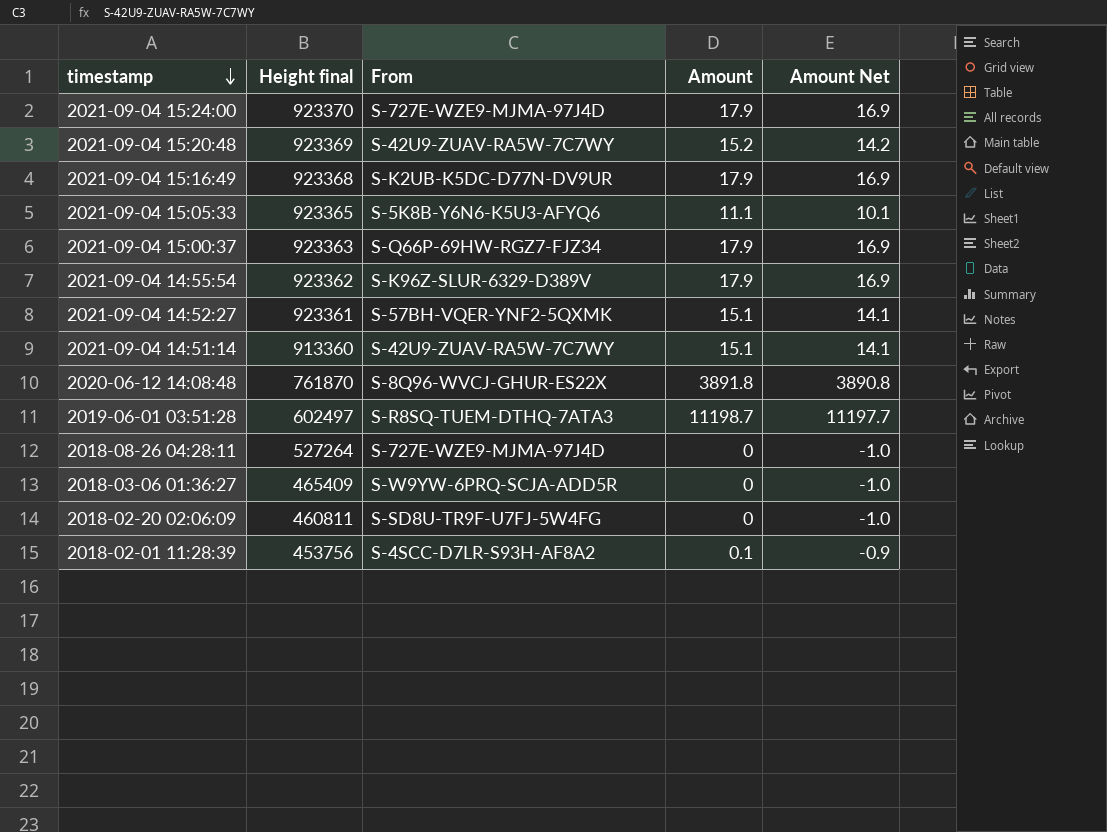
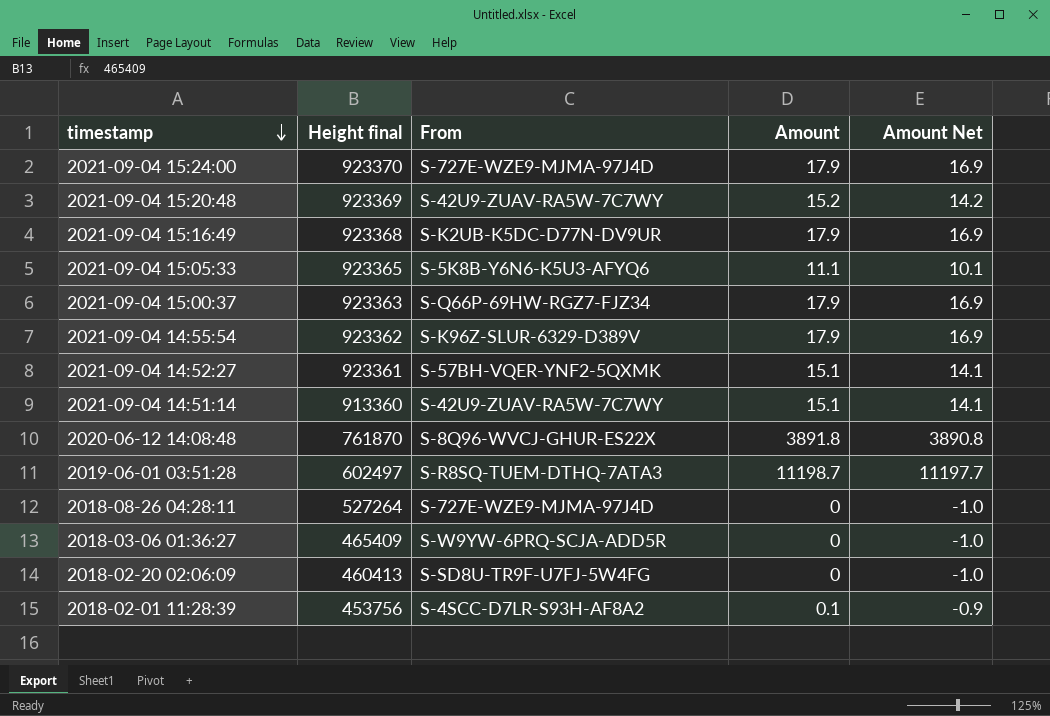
2018-02-20 02:06:09 | Height final: 460811 -> 460413

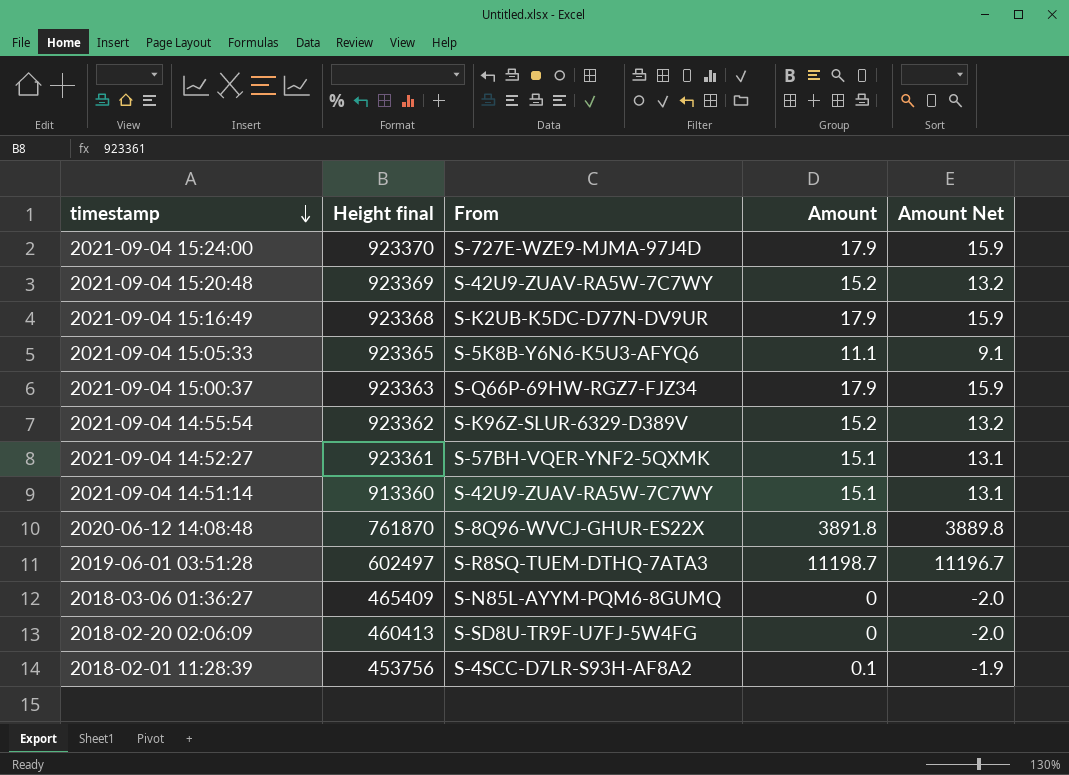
column Amount Net | formula: [Amount] - 1 -> [Amount] - 2
row 2018-08-26 04:28:11: 527264 | S-727E-WZE9-MJMA-97J4D | 0 | -1.0 -> none
2021-09-04 14:55:54 | Amount: 17.9 -> 15.2
2018-03-06 01:36:27 | From: S-W9YW-6PRQ-SCJA-ADD5R -> S-N85L-AYYM-PQM6-8GUMQ

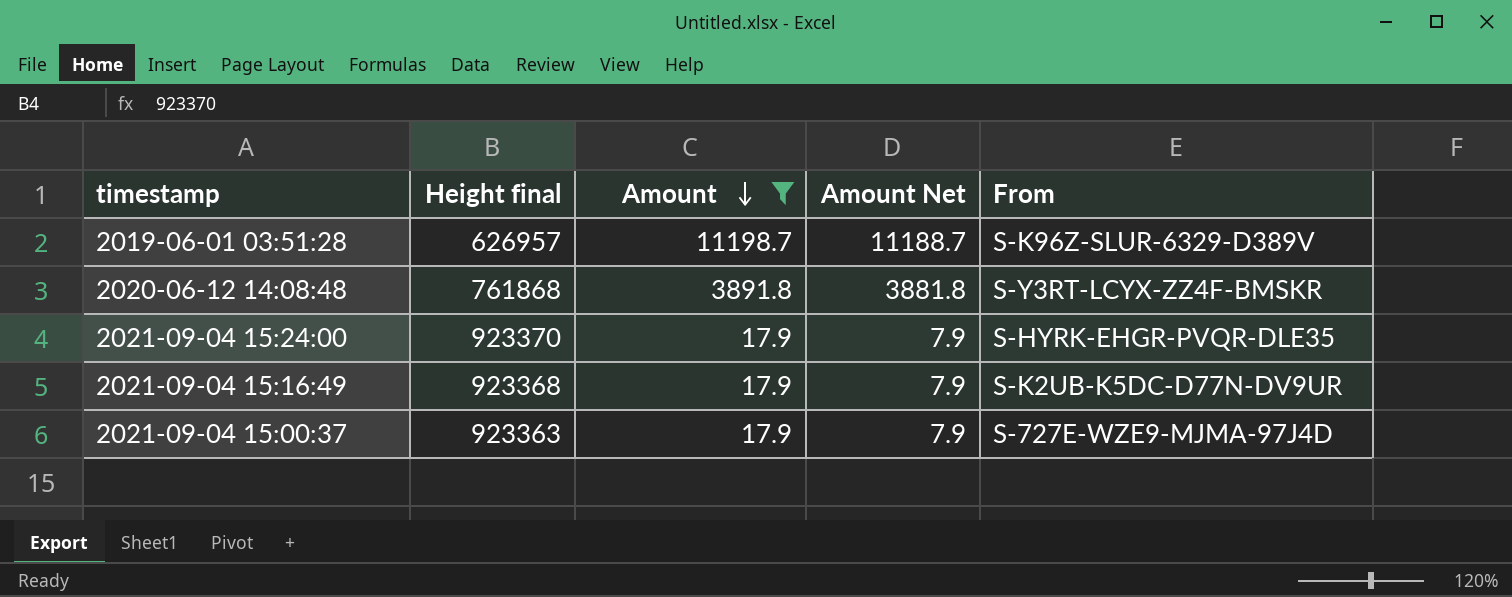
filter: none -> Amount >= 17.9
row order: timestamp descending -> Amount descending
column Amount Net | formula: [Amount] - 2 -> [Amount] - 10
column From | position: 3 -> 5
2019-06-01 03:51:28 | Height final: 602497 -> 626957
2019-06-01 03:51:28 | From: S-R8SQ-TUEM-DTHQ-7ATA3 -> S-K96Z-SLUR-6329-D389V
2020-06-12 14:08:48 | Height final: 761870 -> 761868
2020-06-12 14:08:48 | From: S-8Q96-WVCJ-GHUR-ES22X -> S-Y3RT-LCYX-ZZ4F-BMSKR
2021-09-04 15:24:00 | From: S-727E-WZE9-MJMA-97J4D -> S-HYRK-EHGR-PVQR-DLE35
2021-09-04 15:00:37 | From: S-Q66P-69HW-RGZ7-FJZ34 -> S-727E-WZE9-MJMA-97J4D

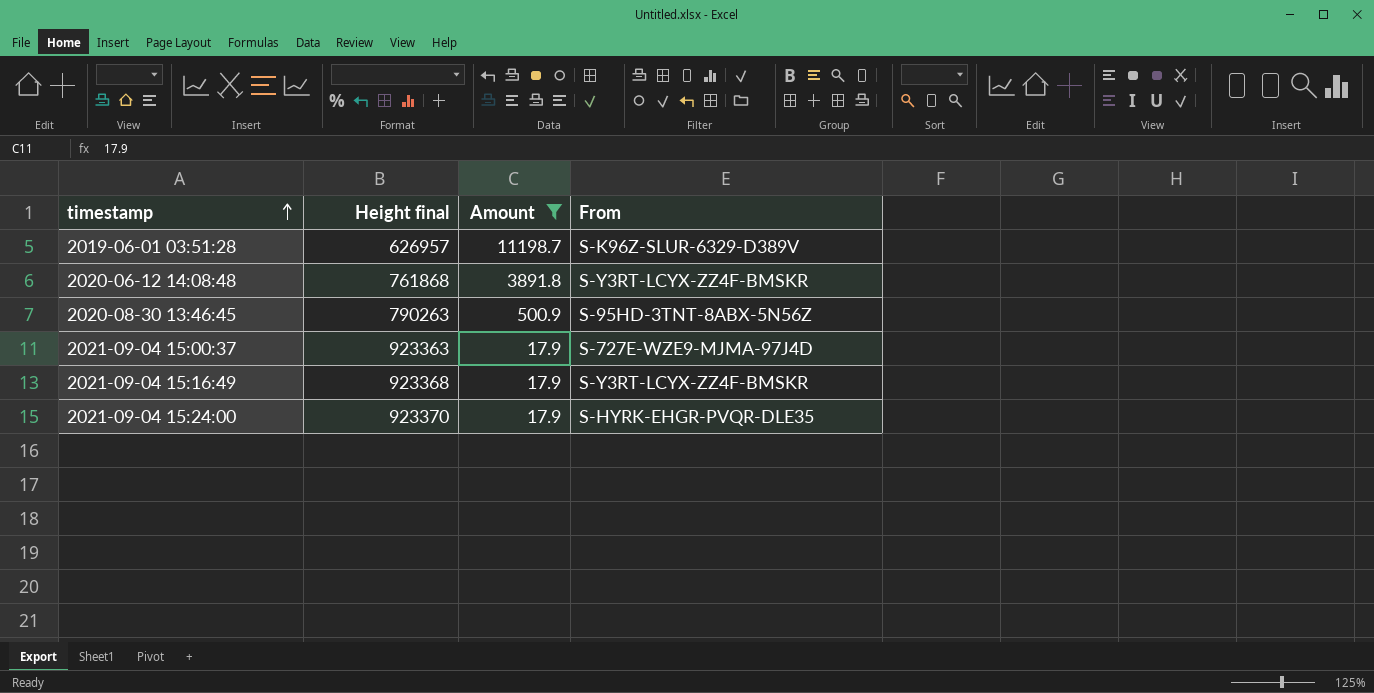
row order: Amount descending -> timestamp ascending
column Amount Net | formula: [Amount] - 10 -> none
row 2020-08-30 13:46:45: none -> 790263 | 500.9 | S-95HD-3TNT-8ABX-5N56Z
2021-09-04 15:16:49 | From: S-K2UB-K5DC-D77N-DV9UR -> S-Y3RT-LCYX-ZZ4F-BMSKR

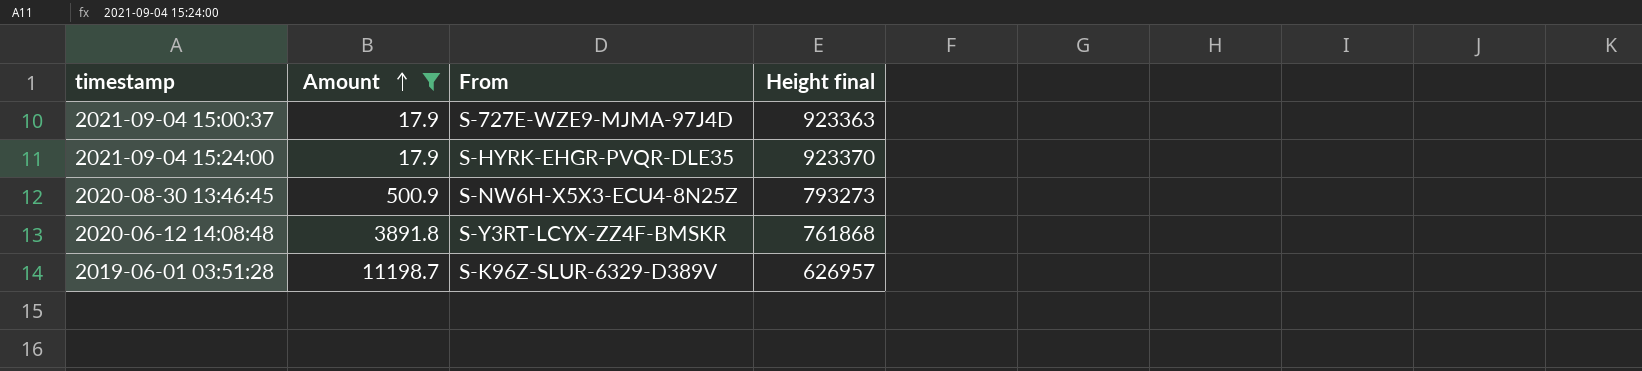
row order: timestamp ascending -> Amount ascending
column Height final | position: 2 -> 4
row 2021-09-04 15:16:49: 923368 | 17.9 | S-Y3RT-LCYX-ZZ4F-BMSKR -> none
2020-08-30 13:46:45 | From: S-95HD-3TNT-8ABX-5N56Z -> S-NW6H-X5X3-ECU4-8N25Z
2020-08-30 13:46:45 | Height final: 790263 -> 793273

